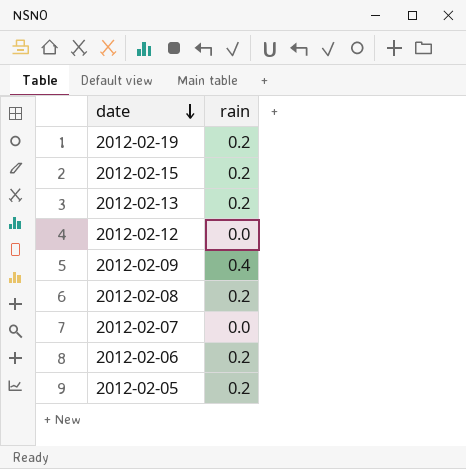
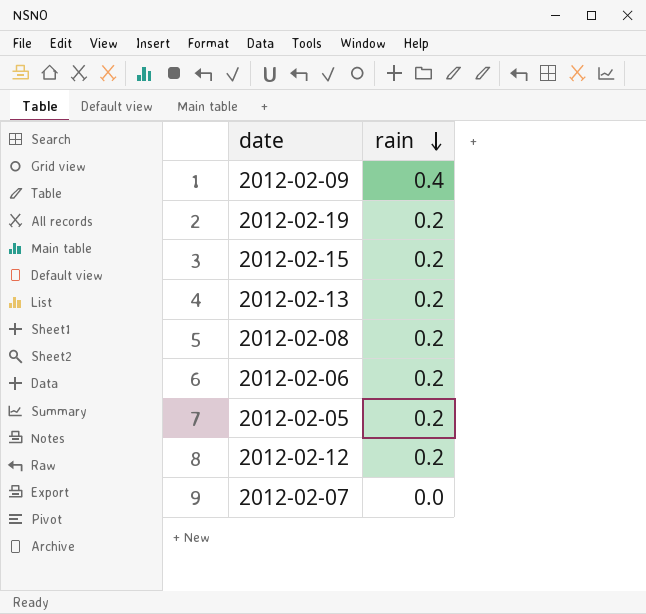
row order: date descending -> rain descending
2012-02-12 | rain: 0.0 -> 0.2

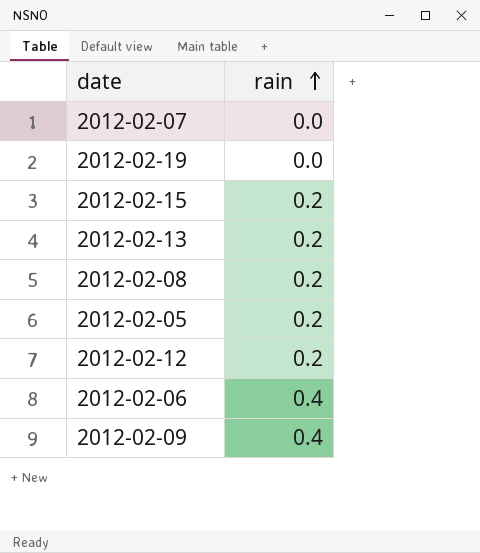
row order: rain descending -> rain ascending
2012-02-19 | rain: 0.2 -> 0.0
2012-02-06 | rain: 0.2 -> 0.4

